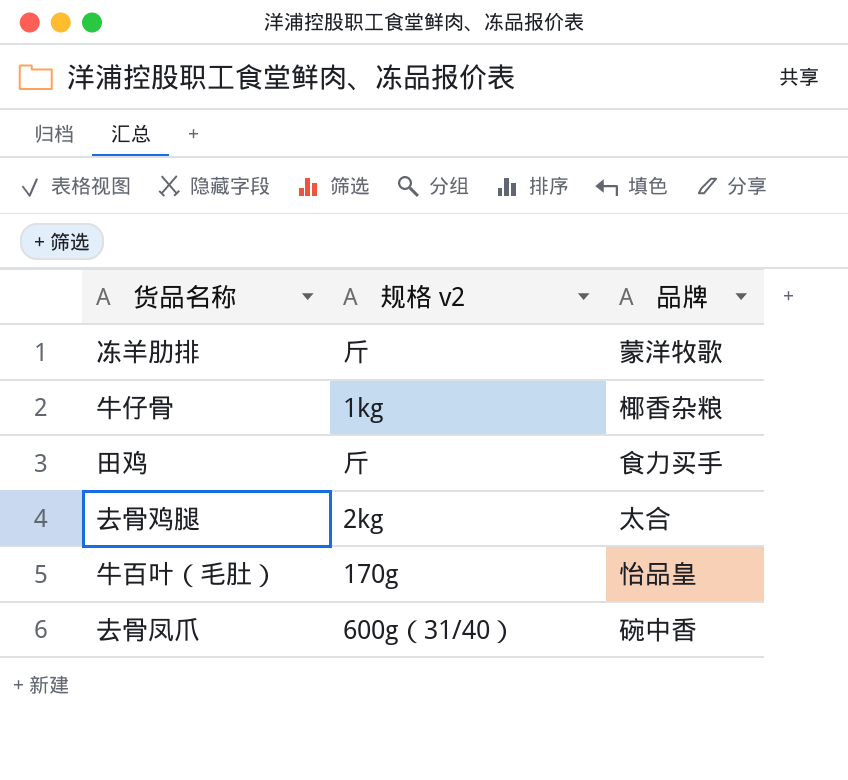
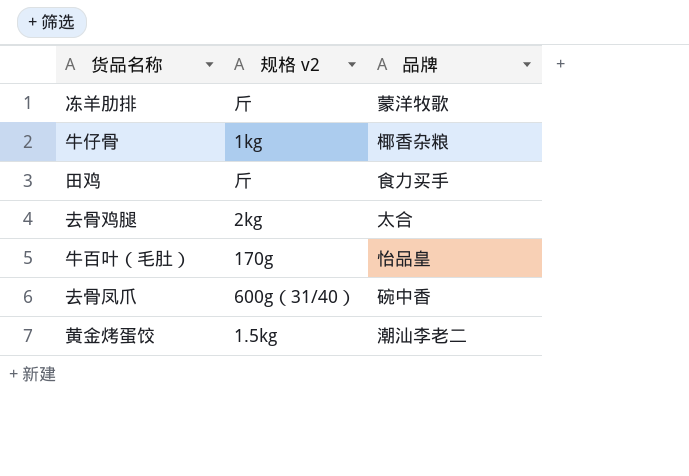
row 黄金烤蛋饺: none -> 1.5kg | 潮汕李老二

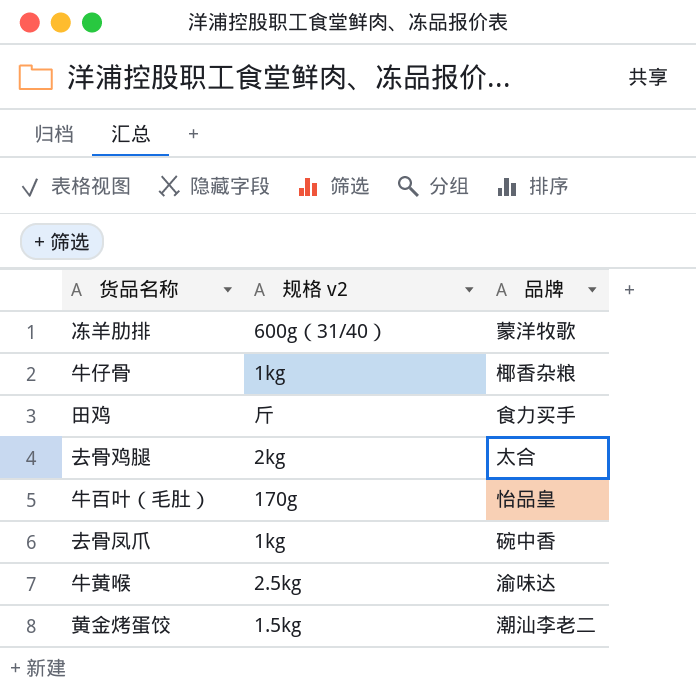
冻羊肋排 | 规格 v2: 斤 -> 600g（31/40）
去骨凤爪 | 规格 v2: 600g（31/40） -> 1kg
row 牛黄喉: none -> 2.5kg | 渝味达

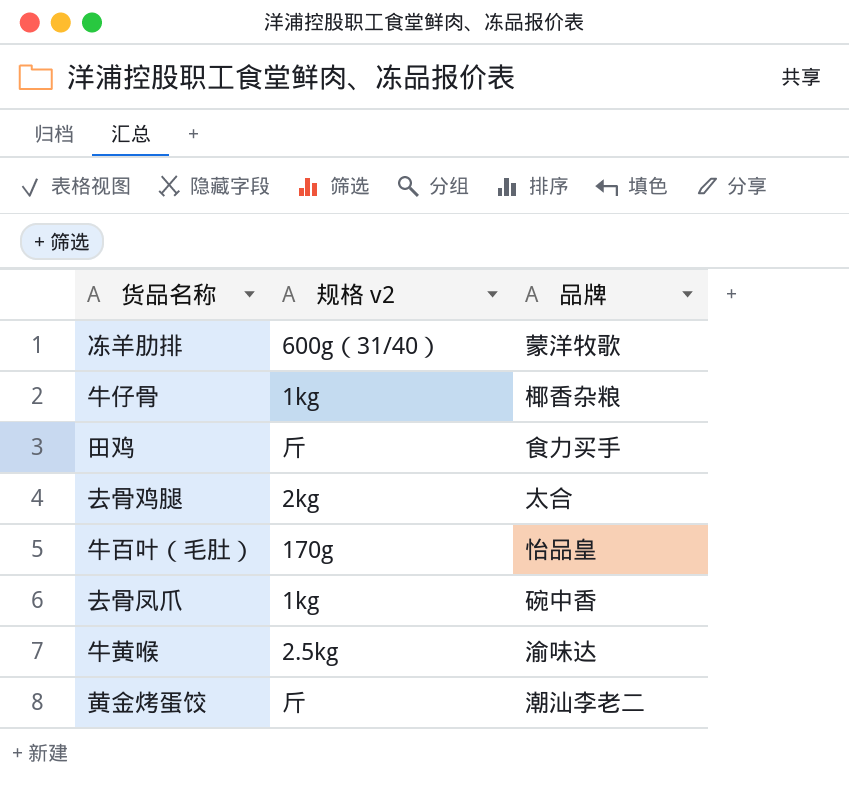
黄金烤蛋饺 | 规格 v2: 1.5kg -> 斤

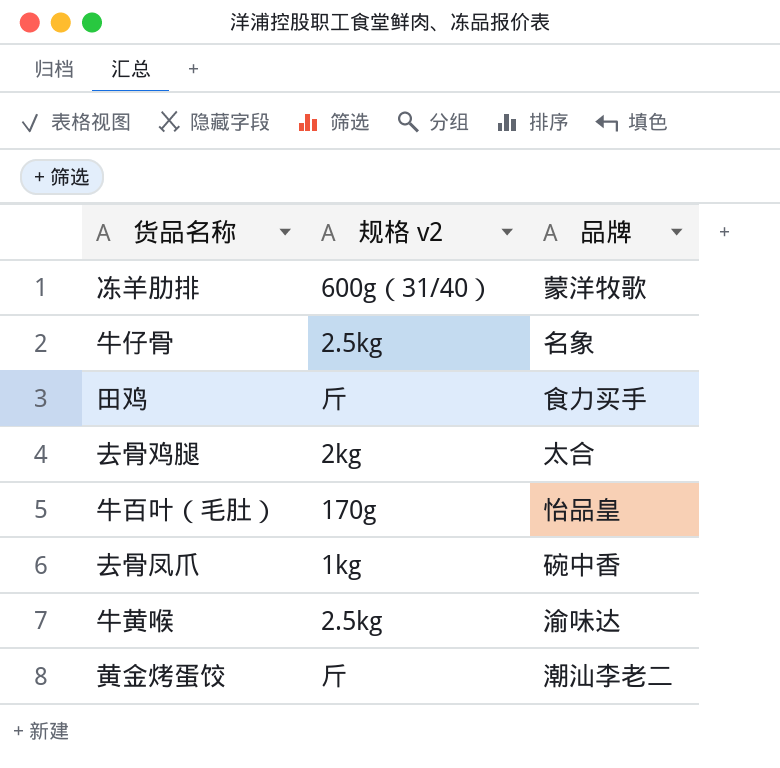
牛仔骨 | 规格 v2: 1kg -> 2.5kg
牛仔骨 | 品牌: 椰香杂粮 -> 名象

